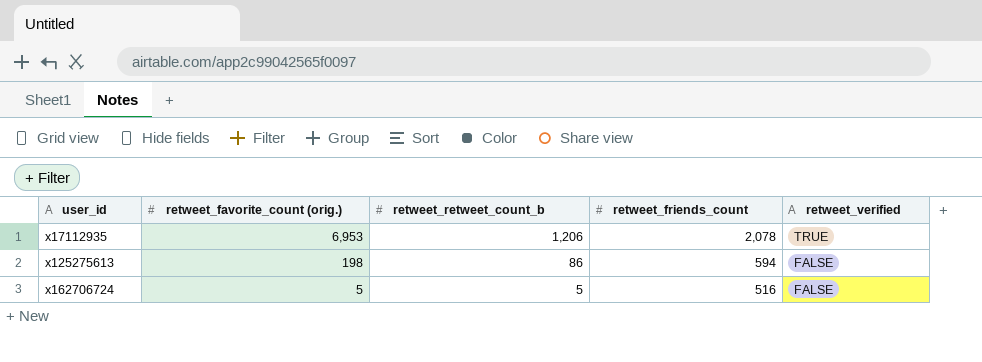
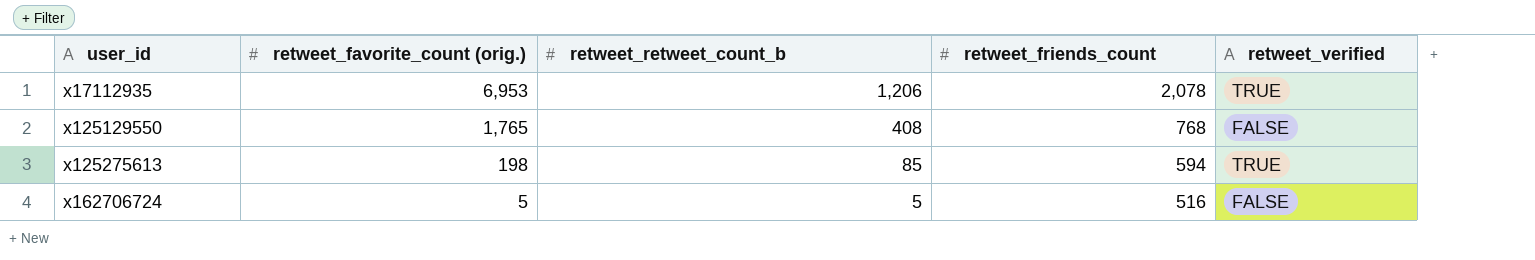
row x125129550: none -> 1,765 | 408 | 768 | FALSE
x125275613 | retweet_retweet_count_b: 86 -> 85
x125275613 | retweet_verified: FALSE -> TRUE

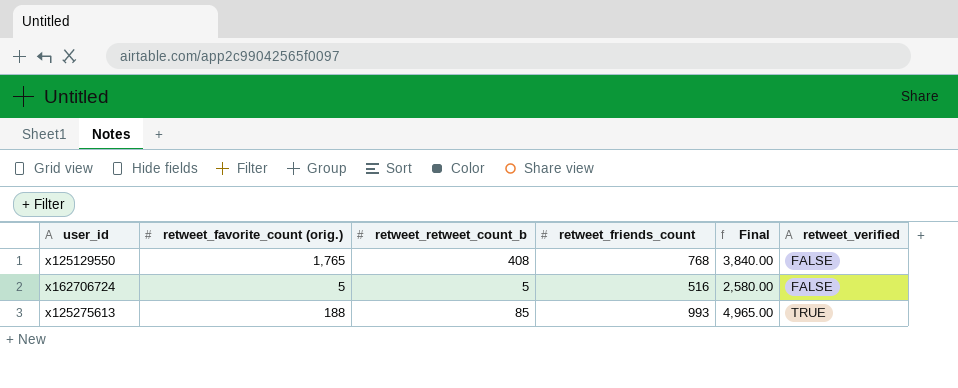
row order: user_id ascending -> retweet_verified ascending
column Final | formula: none -> [retweet_friends_count] * 5
row x17112935: 6,953 | 1,206 | 2,078 | TRUE -> none
x125275613 | retweet_favorite_count (orig.): 198 -> 188
x125275613 | retweet_friends_count: 594 -> 993

